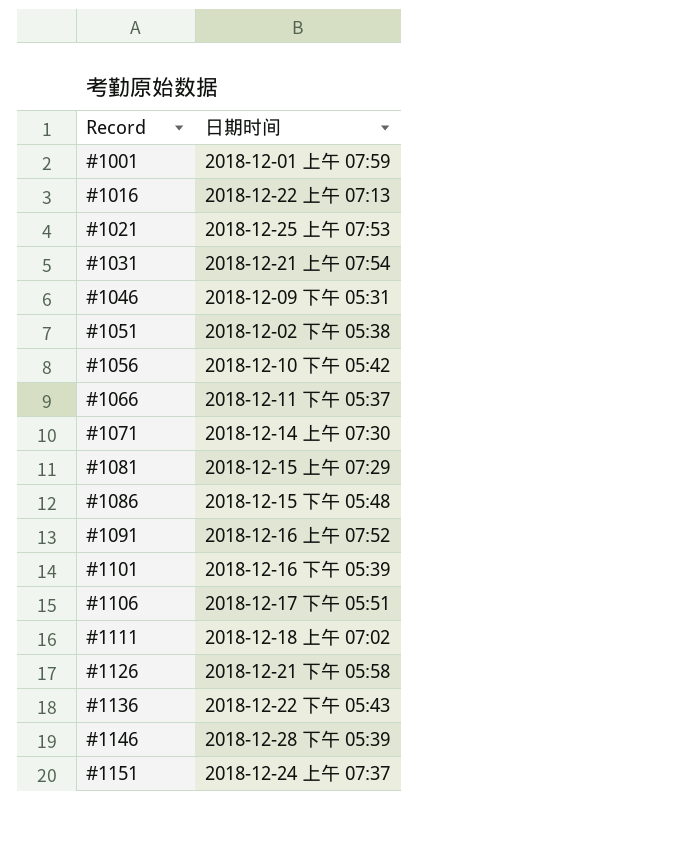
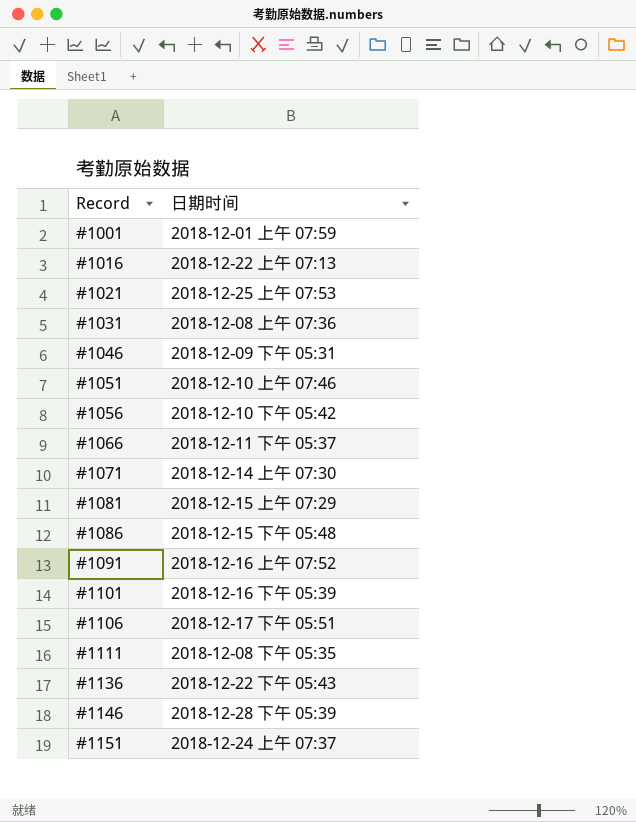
row #1126: 2018-12-21 下午 05:58 -> none
#1031 | 日期时间: 2018-12-21 上午 07:54 -> 2018-12-08 上午 07:36
#1051 | 日期时间: 2018-12-02 下午 05:38 -> 2018-12-10 上午 07:46
#1111 | 日期时间: 2018-12-18 上午 07:02 -> 2018-12-08 下午 05:35

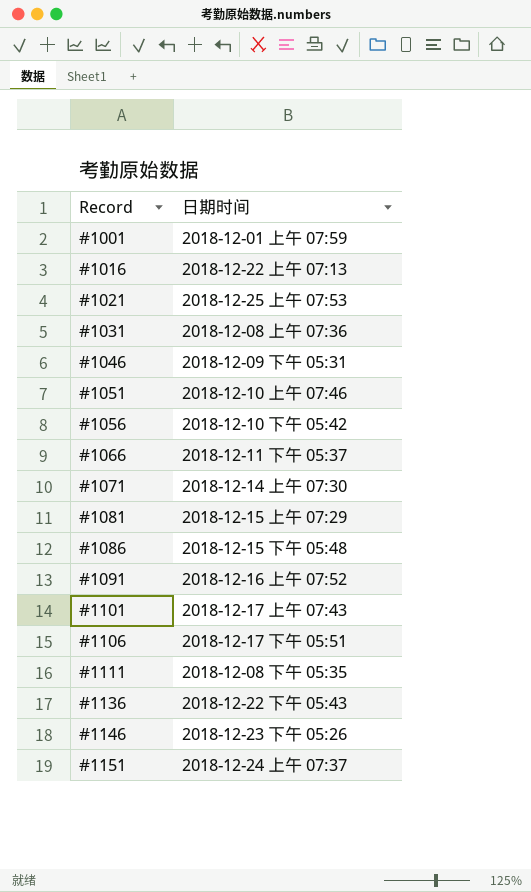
#1101 | 日期时间: 2018-12-16 下午 05:39 -> 2018-12-17 上午 07:43
#1146 | 日期时间: 2018-12-28 下午 05:39 -> 2018-12-23 下午 05:26

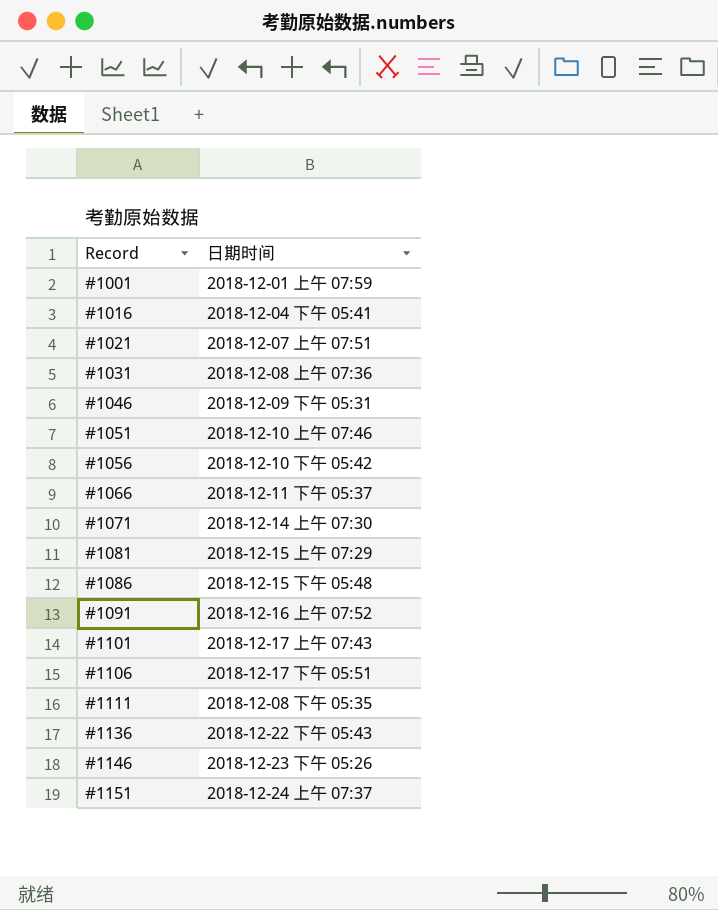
#1016 | 日期时间: 2018-12-22 上午 07:13 -> 2018-12-04 下午 05:41
#1021 | 日期时间: 2018-12-25 上午 07:53 -> 2018-12-07 上午 07:51

